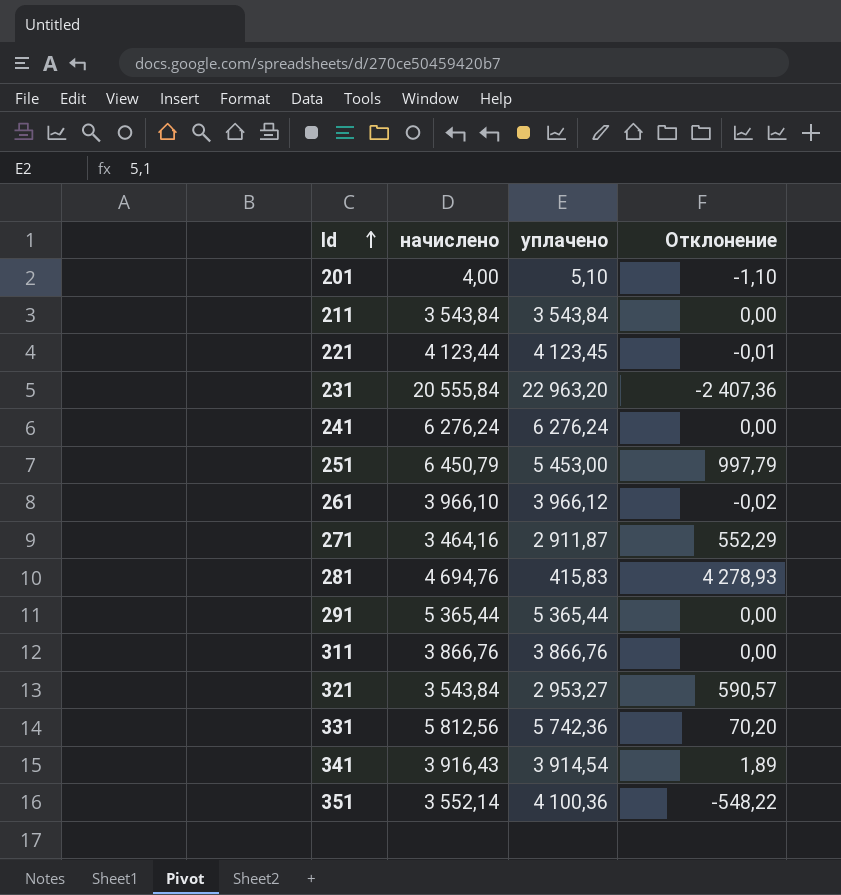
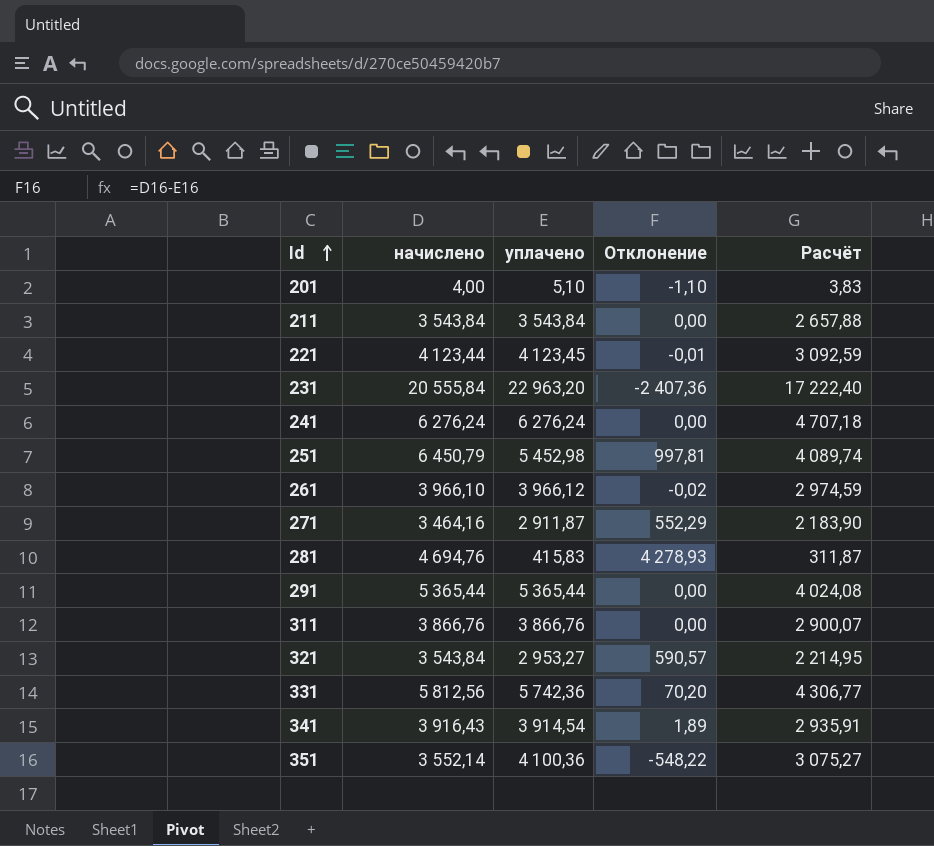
column Расчёт | formula: none -> [уплачено] * 0,75
251 | уплачено: 5 453,00 -> 5 452,98
251 | Отклонение: 997,79 -> 997,81

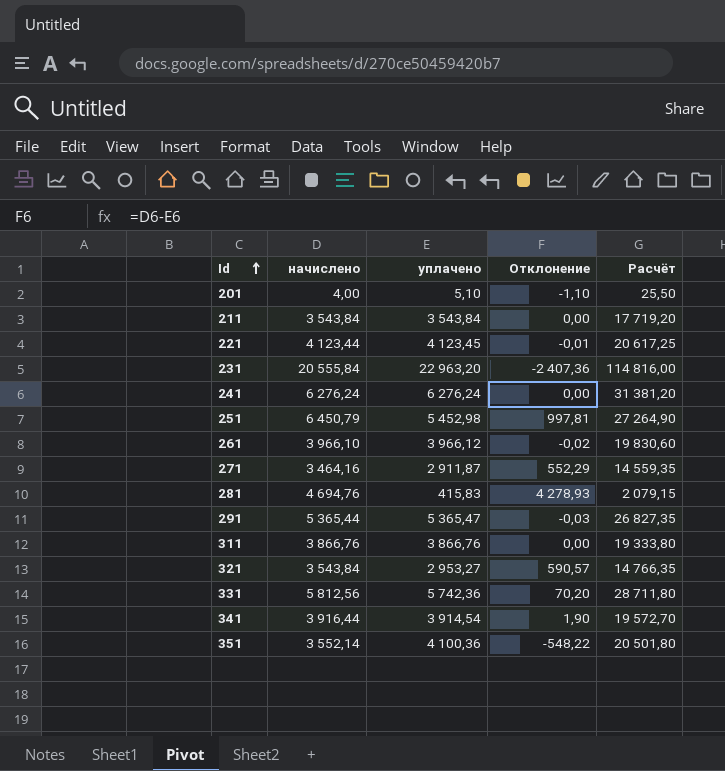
column Расчёт | formula: [уплачено] * 0,75 -> [уплачено] * 5
291 | уплачено: 5 365,44 -> 5 365,47
291 | Отклонение: 0,00 -> -0,03
341 | начислено: 3 916,43 -> 3 916,44
341 | Отклонение: 1,89 -> 1,90

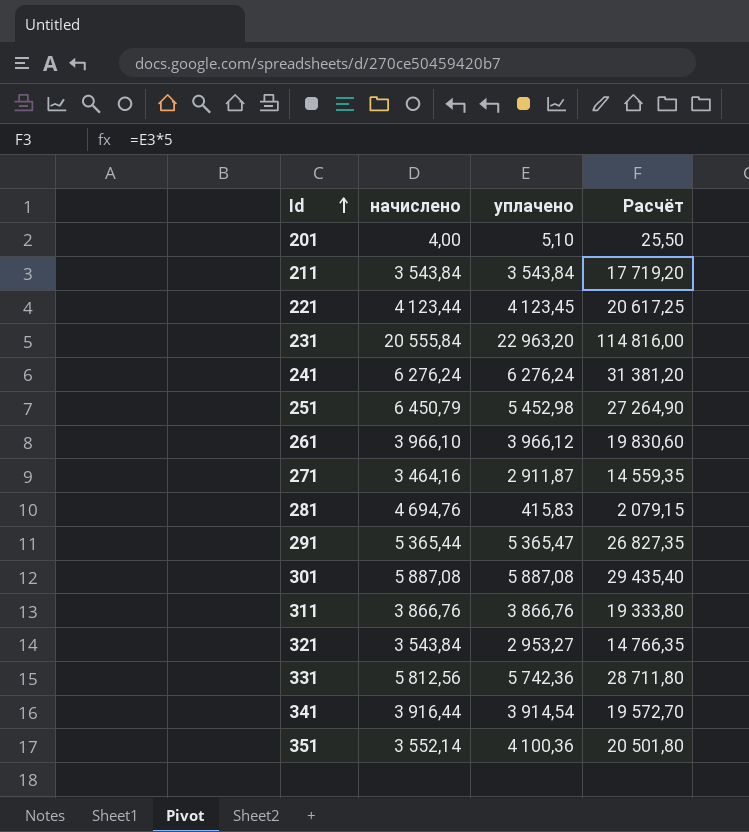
column Отклонение | formula: [начислено] - [уплачено] -> none
row 301: none -> 5 887,08 | 5 887,08 | 29 435,40

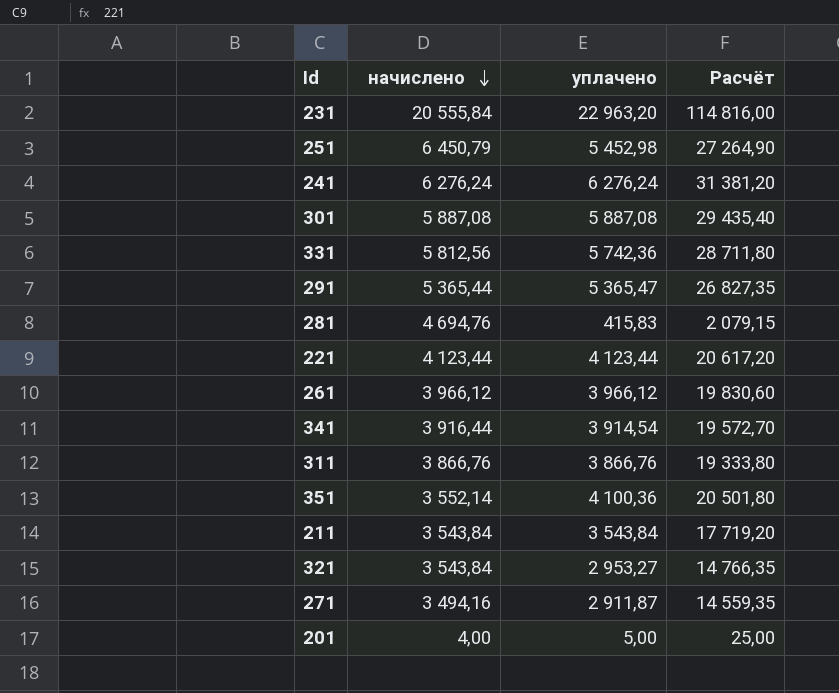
row order: Id ascending -> начислено descending
221 | уплачено: 4 123,45 -> 4 123,44
221 | Расчёт: 20 617,25 -> 20 617,20
261 | начислено: 3 966,10 -> 3 966,12
271 | начислено: 3 464,16 -> 3 494,16
201 | уплачено: 5,10 -> 5,00
201 | Расчёт: 25,50 -> 25,00

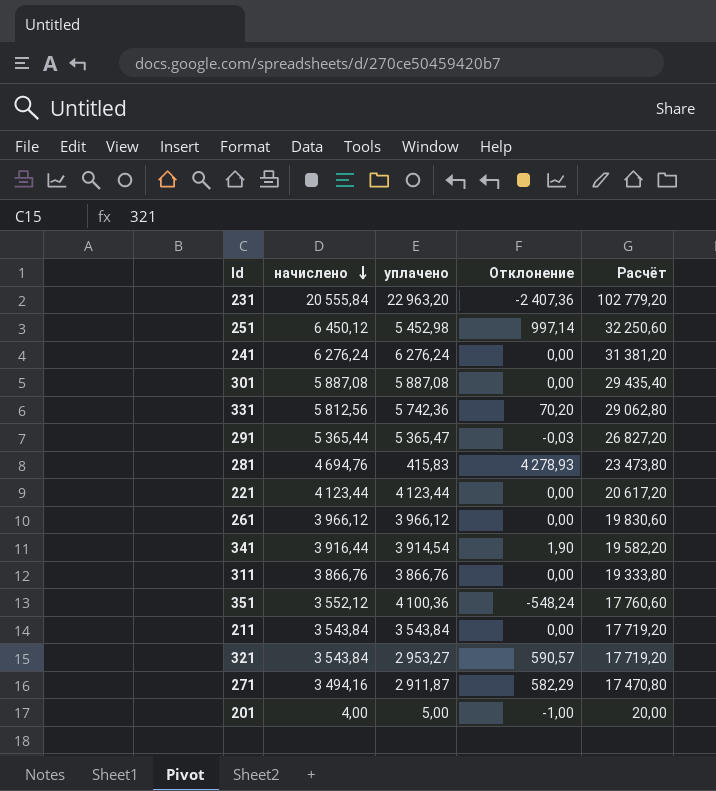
column Отклонение | formula: none -> [начислено] - [уплачено]
column Расчёт | formula: [уплачено] * 5 -> [начислено] * 5
251 | начислено: 6 450,79 -> 6 450,12
351 | начислено: 3 552,14 -> 3 552,12

